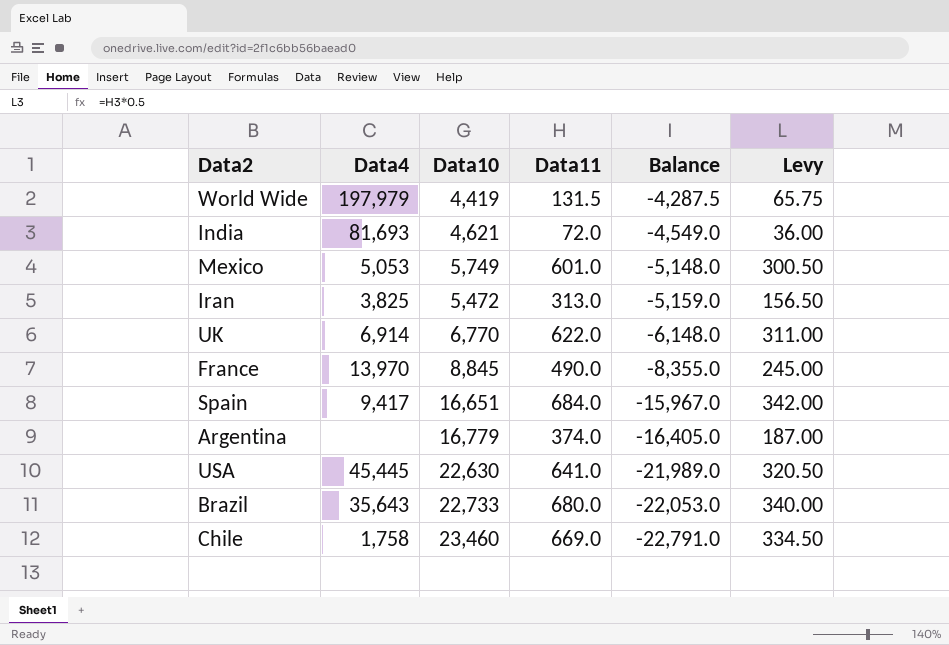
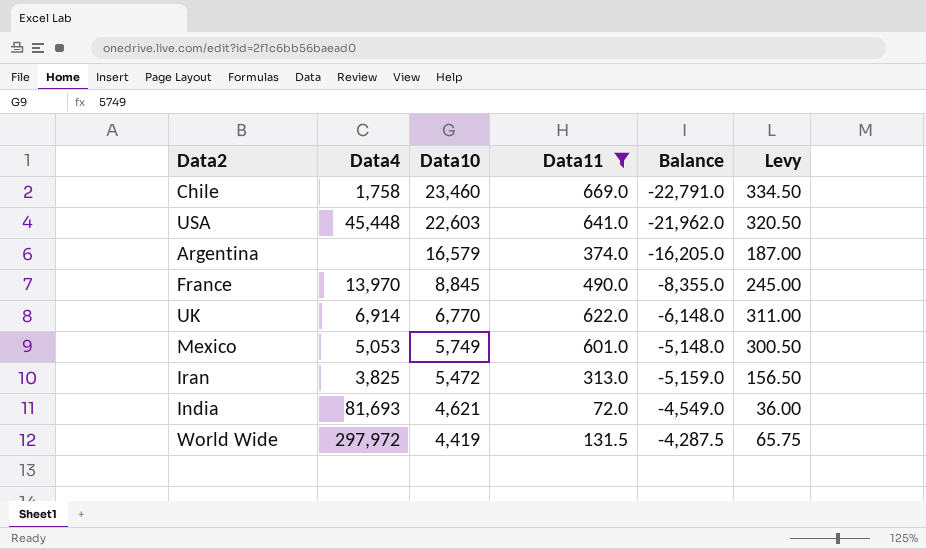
filter: none -> Data11 <= 669.0
row order: Balance descending -> Data10 descending
USA | Data4: 45,445 -> 45,448
USA | Data10: 22,630 -> 22,603
USA | Balance: -21,989.0 -> -21,962.0
Argentina | Data10: 16,779 -> 16,579
Argentina | Balance: -16,405.0 -> -16,205.0
World Wide | Data4: 197,979 -> 297,972

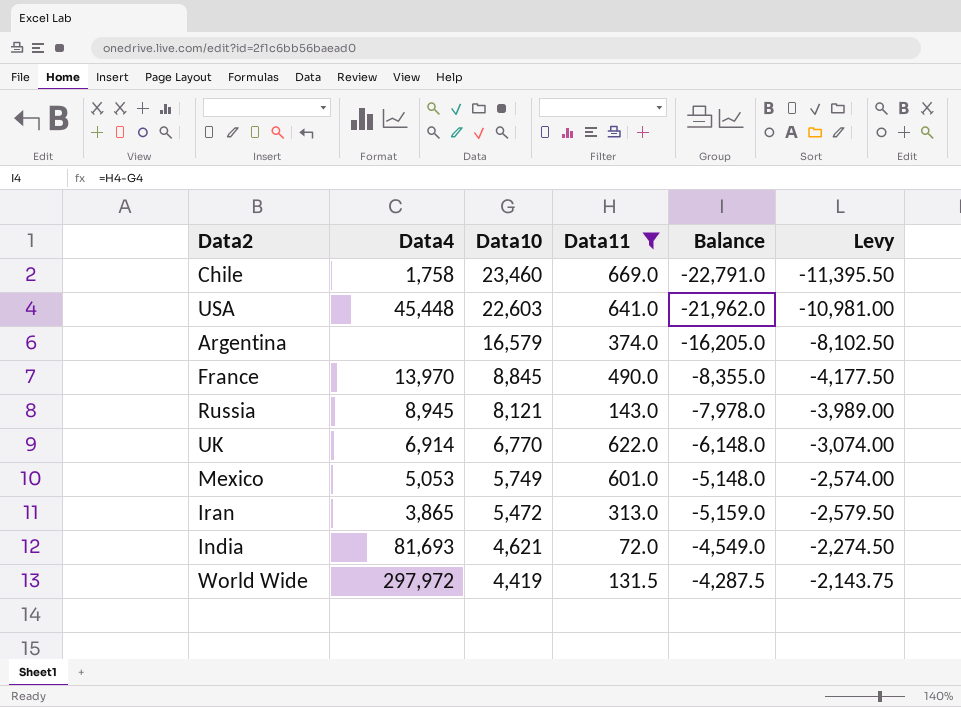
column Levy | formula: [Data11] * 0.5 -> [Balance] * 0.5
row Russia: none -> 8,945 | 8,121 | 143.0 | -7,978.0 | -3,989.00
Iran | Data4: 3,825 -> 3,865

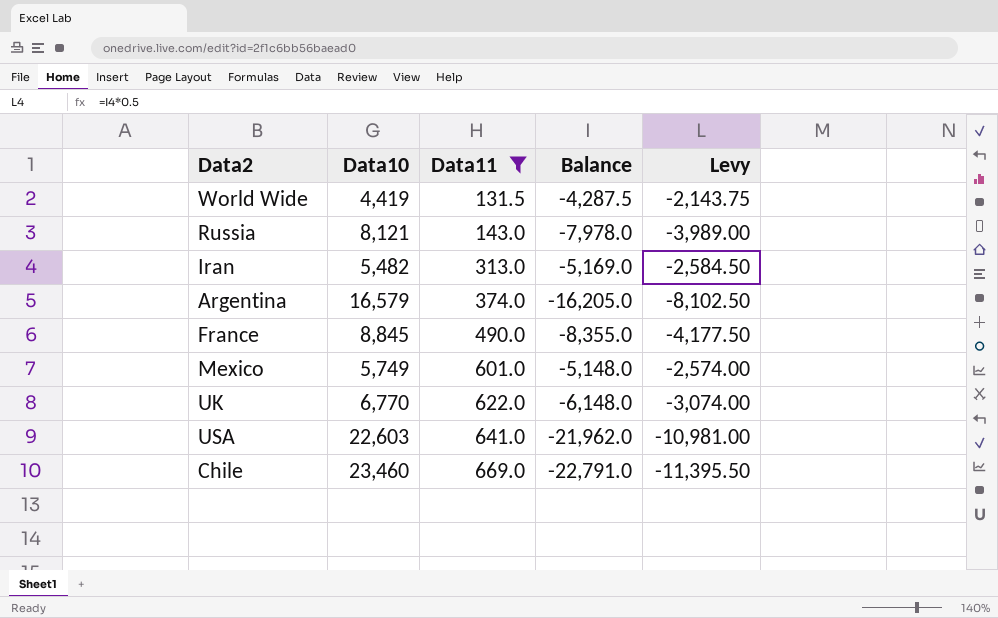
row order: Data10 descending -> Data11 ascending
column Data4 | position: 2 -> none
row India: 81,693 | 4,621 | 72.0 | -4,549.0 | -2,274.50 -> none
Iran | Data10: 5,472 -> 5,482
Iran | Balance: -5,159.0 -> -5,169.0
Iran | Levy: -2,579.50 -> -2,584.50

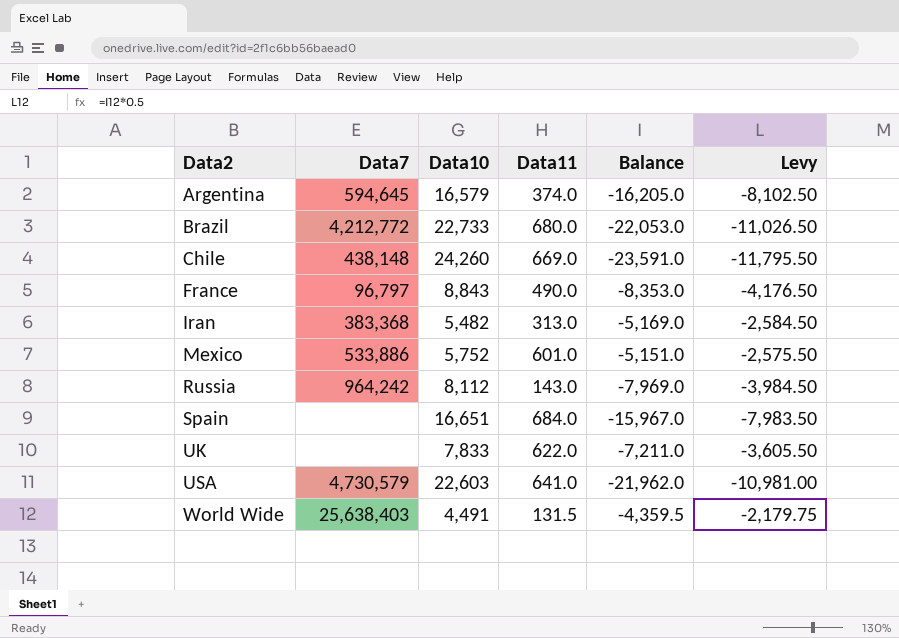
filter: Data11 <= 669.0 -> none
row order: Data11 ascending -> Data2 ascending
column Data7 | position: none -> 2
Chile | Data10: 23,460 -> 24,260
Chile | Balance: -22,791.0 -> -23,591.0
Chile | Levy: -11,395.50 -> -11,795.50
France | Data10: 8,845 -> 8,843
France | Balance: -8,355.0 -> -8,353.0
France | Levy: -4,177.50 -> -4,176.50
Mexico | Data10: 5,749 -> 5,752
Mexico | Balance: -5,148.0 -> -5,151.0
Mexico | Levy: -2,574.00 -> -2,575.50
Russia | Data10: 8,121 -> 8,112
Russia | Balance: -7,978.0 -> -7,969.0
Russia | Levy: -3,989.00 -> -3,984.50
UK | Data10: 6,770 -> 7,833
UK | Balance: -6,148.0 -> -7,211.0
UK | Levy: -3,074.00 -> -3,605.50
World Wide | Data10: 4,419 -> 4,491
World Wide | Balance: -4,287.5 -> -4,359.5
World Wide | Levy: -2,143.75 -> -2,179.75

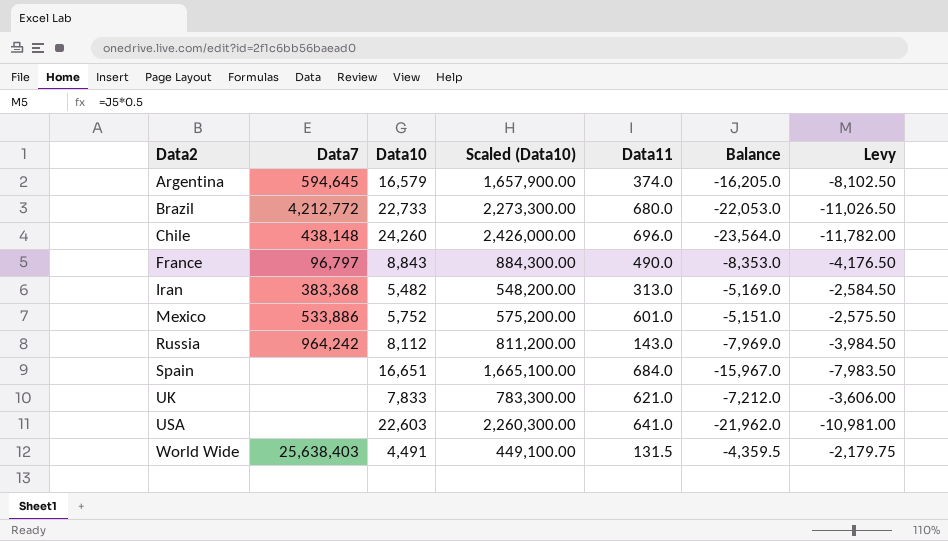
column Scaled (Data10) | formula: none -> [Data10] * 100
Chile | Data11: 669.0 -> 696.0
Chile | Balance: -23,591.0 -> -23,564.0
Chile | Levy: -11,795.50 -> -11,782.00
UK | Data11: 622.0 -> 621.0
UK | Balance: -7,211.0 -> -7,212.0
UK | Levy: -3,605.50 -> -3,606.00
USA | Data7: 4,730,579 -> none

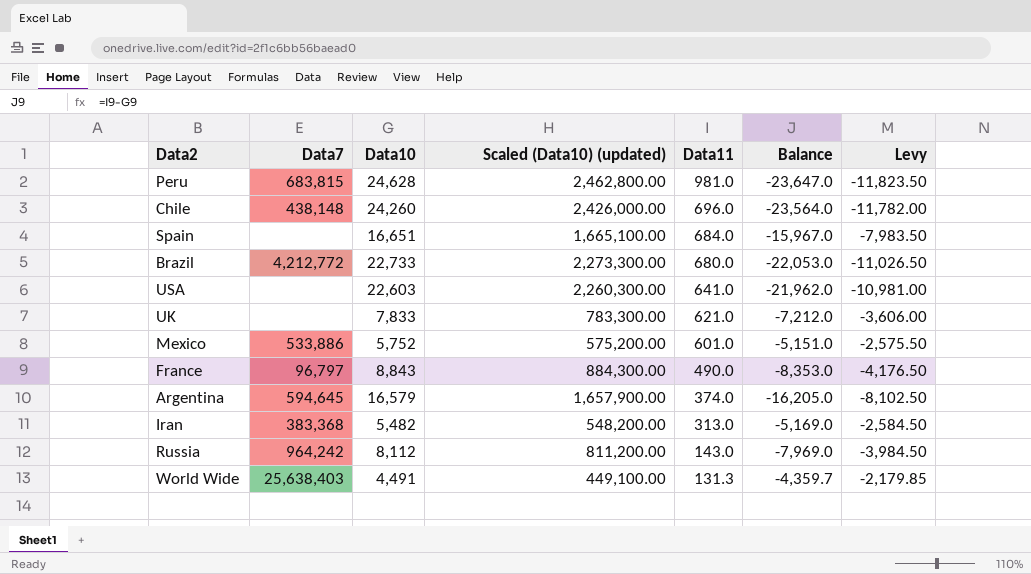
row order: Data2 ascending -> Data11 descending
column name: Scaled (Data10) -> Scaled (Data10) (updated)
row Peru: none -> 683,815 | 24,628 | 2,462,800.00 | 981.0 | -23,647.0 | -11,823.50
World Wide | Data11: 131.5 -> 131.3
World Wide | Balance: -4,359.5 -> -4,359.7
World Wide | Levy: -2,179.75 -> -2,179.85

